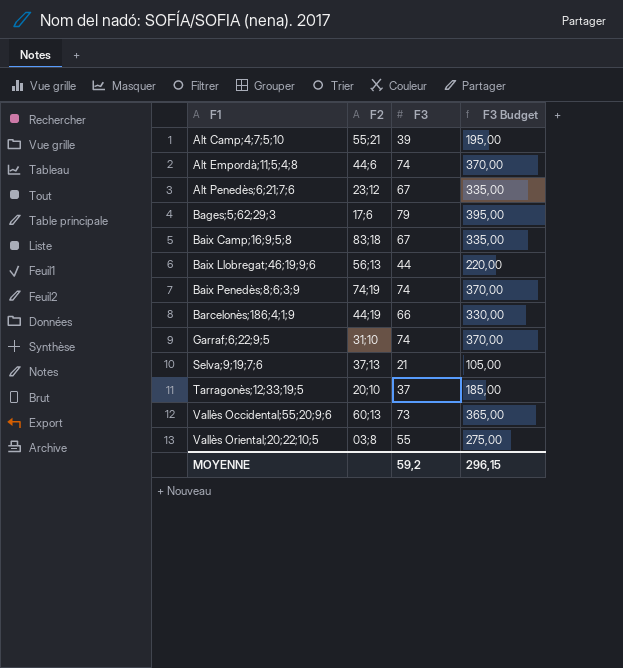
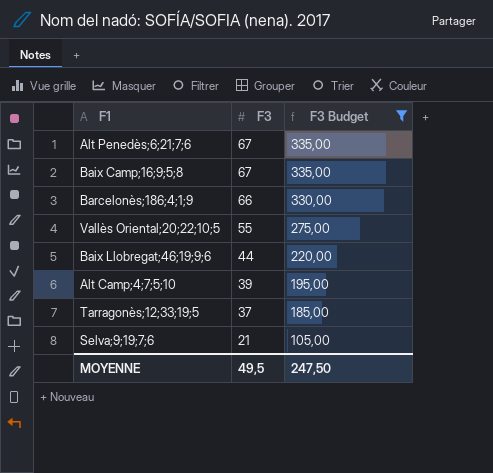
filter: none -> F3 Budget <= 335,00
row order: F1 ascending -> F3 descending
column F2 | position: 2 -> none
MOYENNE | F3: 59,2 -> 49,5
MOYENNE | F3 Budget: 296,15 -> 247,50

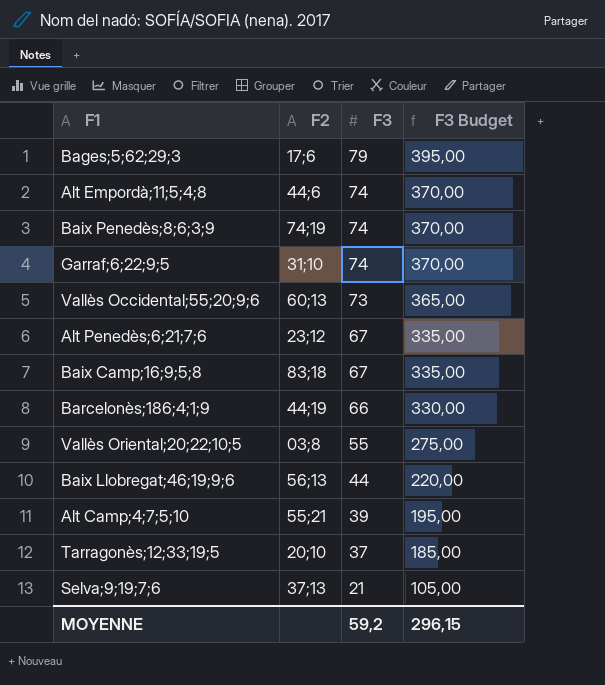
filter: F3 Budget <= 335,00 -> none
column F2 | position: none -> 2
MOYENNE | F3: 49,5 -> 59,2
MOYENNE | F3 Budget: 247,50 -> 296,15

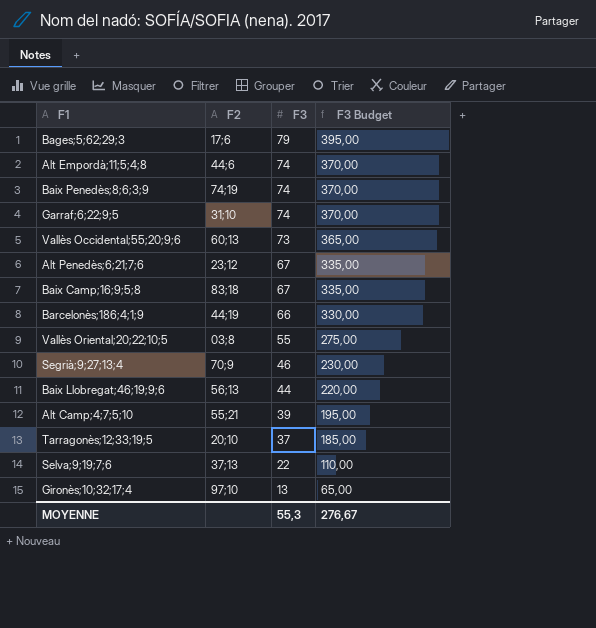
row Segrià;9;27;13;4: none -> 70;9 | 46 | 230,00
Selva;9;19;7;6 | F3: 21 -> 22
Selva;9;19;7;6 | F3 Budget: 105,00 -> 110,00
row Gironès;10;32;17;4: none -> 97;10 | 13 | 65,00
MOYENNE | F3: 59,2 -> 55,3
MOYENNE | F3 Budget: 296,15 -> 276,67

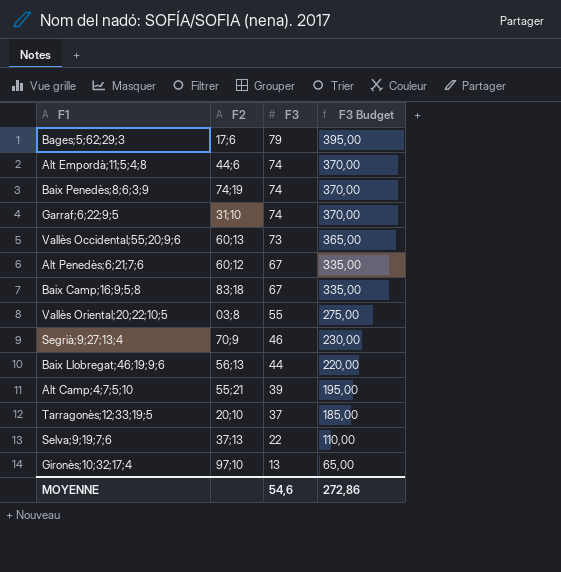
row Barcelonès;186;4;1;9: 44;19 | 66 | 330,00 -> none
Alt Penedès;6;21;7;6 | F2: 23;12 -> 60;12
MOYENNE | F3: 55,3 -> 54,6
MOYENNE | F3 Budget: 276,67 -> 272,86

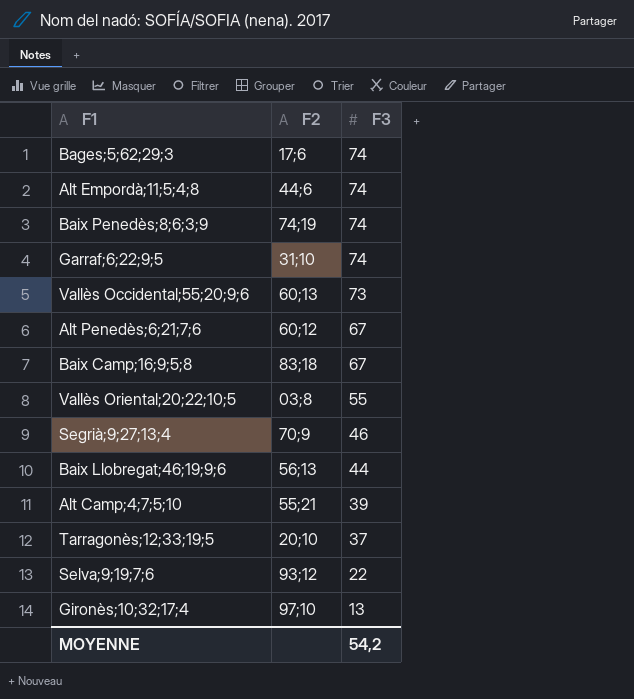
column F3 Budget | formula: [F3] * 5 -> none
Bages;5;62;29;3 | F3: 79 -> 74
Selva;9;19;7;6 | F2: 37;13 -> 93;12
MOYENNE | F3: 54,6 -> 54,2

